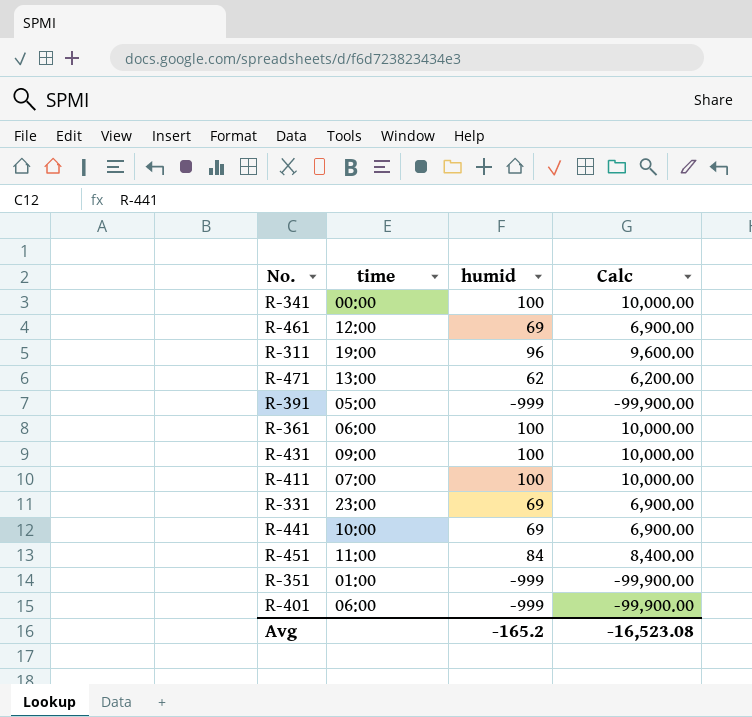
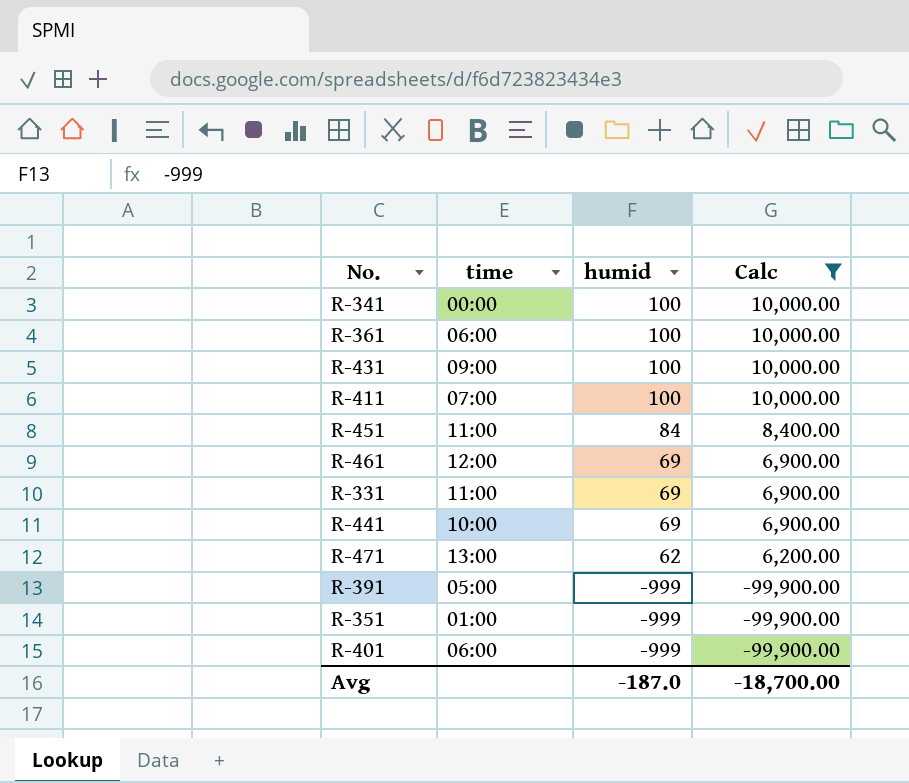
filter: none -> Calc != 9,600.00
row order: none -> humid descending
R-331 | time: 23:00 -> 11:00
Avg | humid: -165.2 -> -187.0
Avg | Calc: -16,523.08 -> -18,700.00

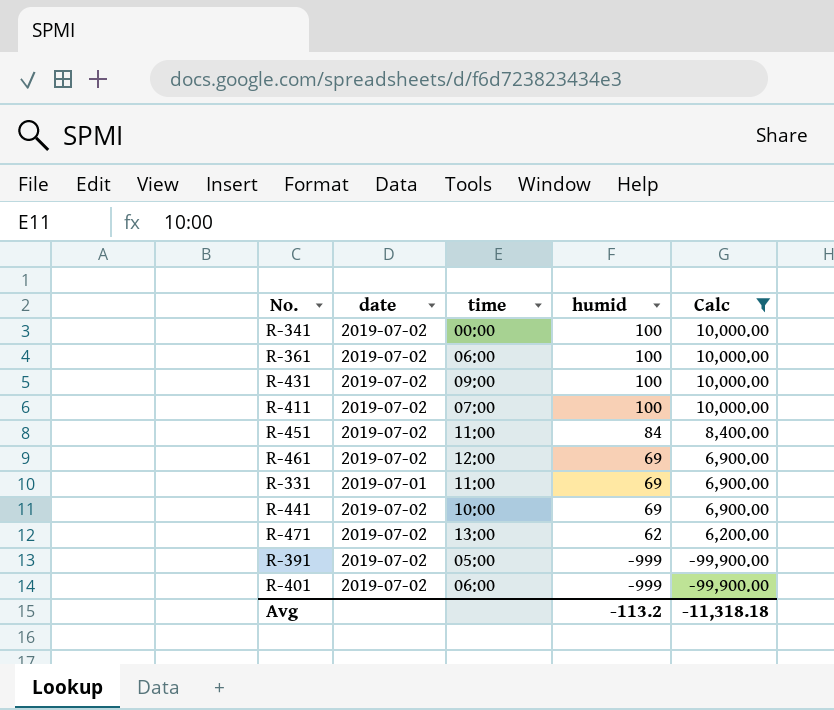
column date | position: none -> 2
row R-351: 01:00 | -999 | -99,900.00 -> none
Avg | humid: -187.0 -> -113.2
Avg | Calc: -18,700.00 -> -11,318.18

